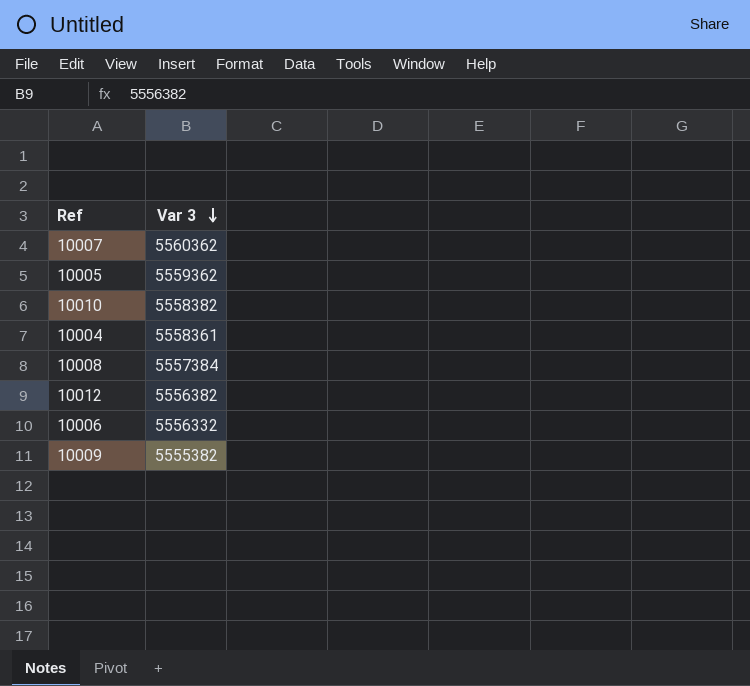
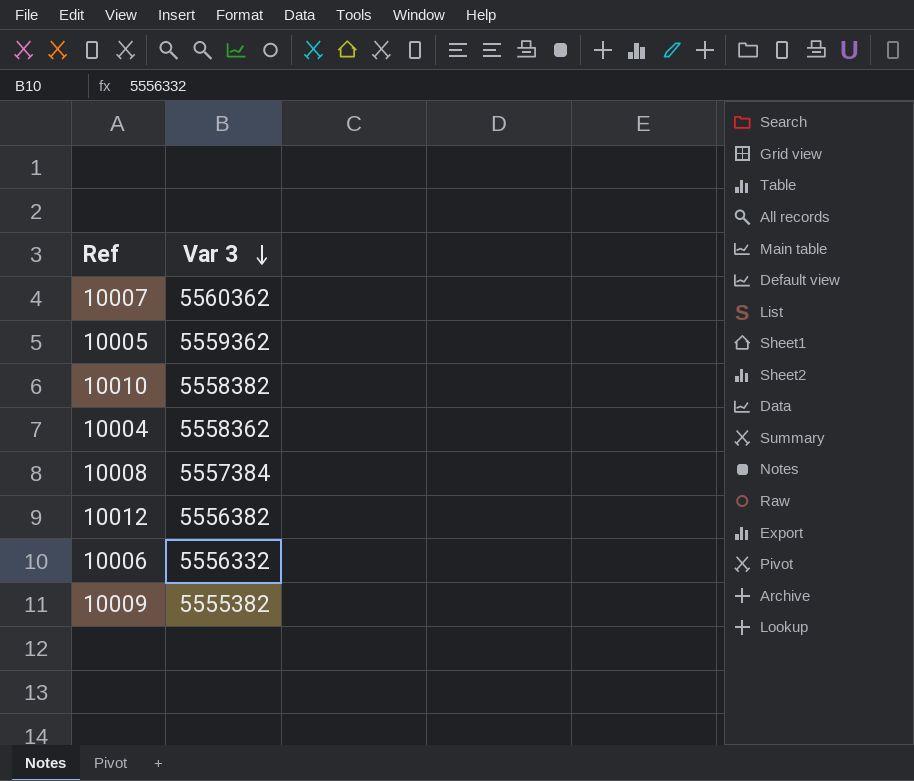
10004 | Var 3: 5558361 -> 5558362

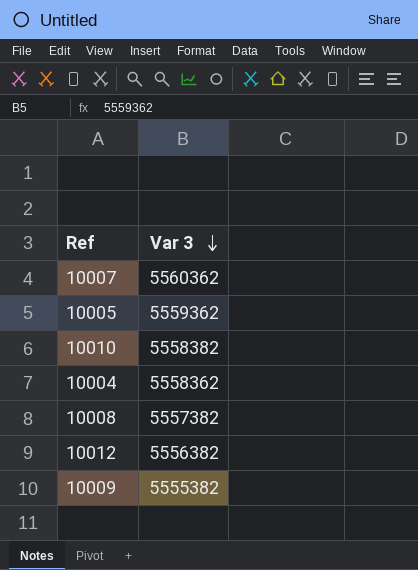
row 10006: 5556332 -> none
10008 | Var 3: 5557384 -> 5557382

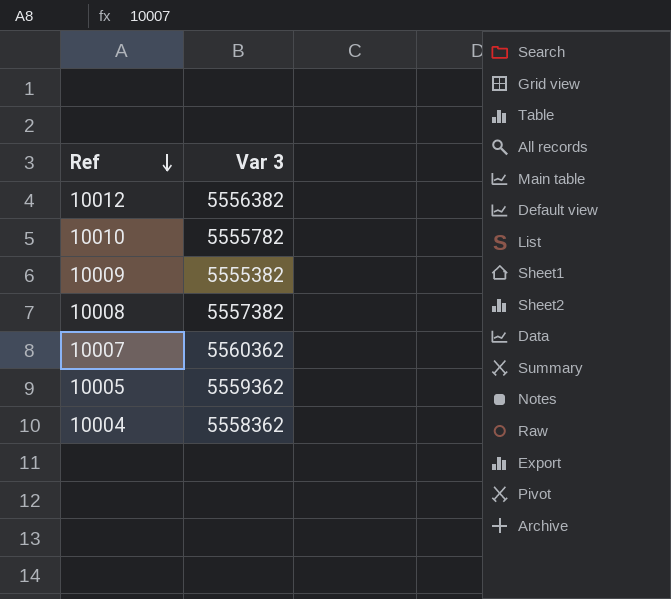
row order: Var 3 descending -> Ref descending
10010 | Var 3: 5558382 -> 5555782

